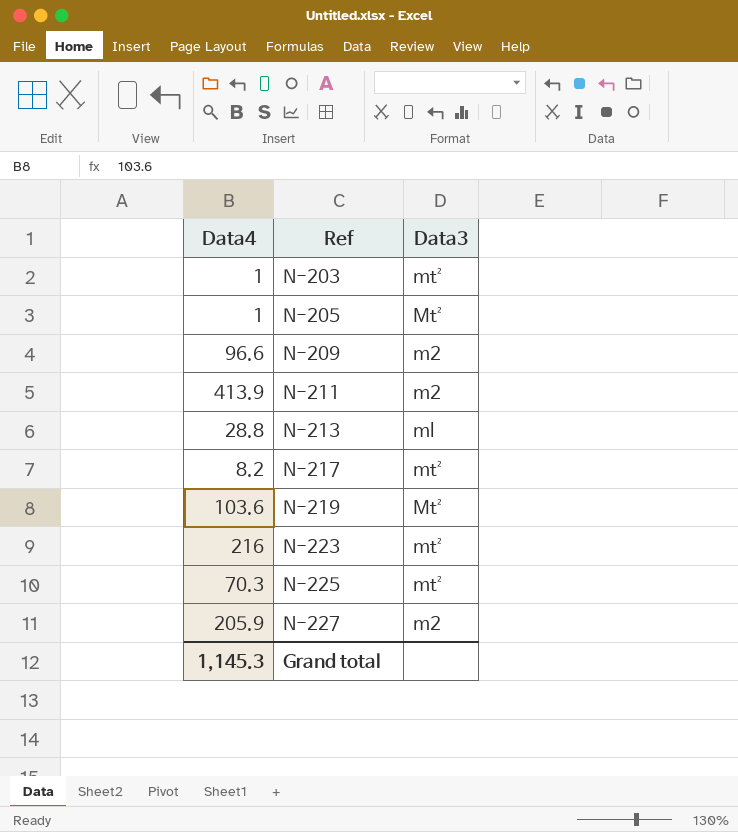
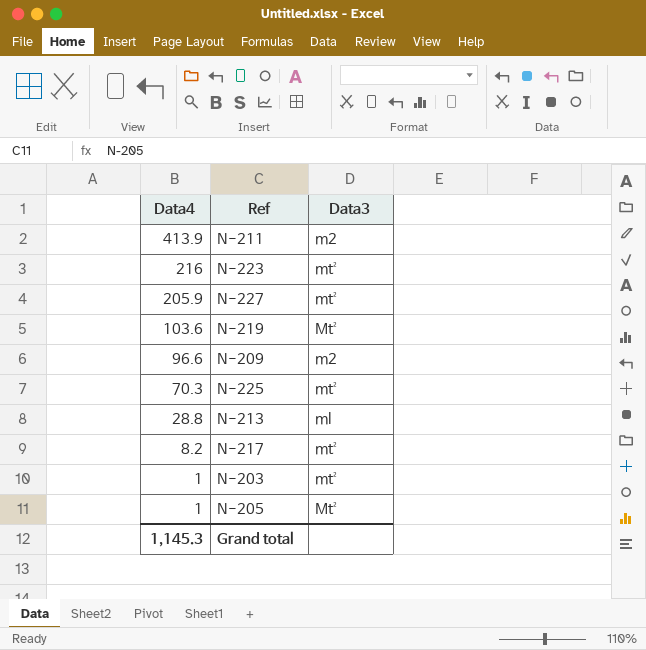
row order: Ref ascending -> Data4 descending
N-227 | Data3: m2 -> mt²

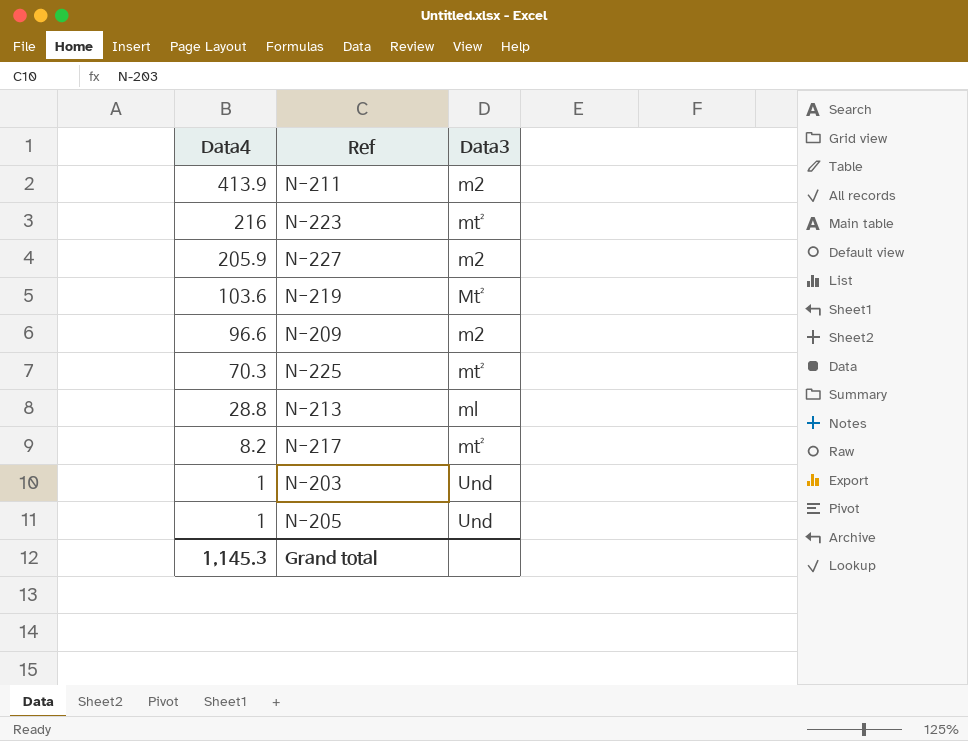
N-227 | Data3: mt² -> m2
N-203 | Data3: mt² -> Und
N-205 | Data3: Mt² -> Und

